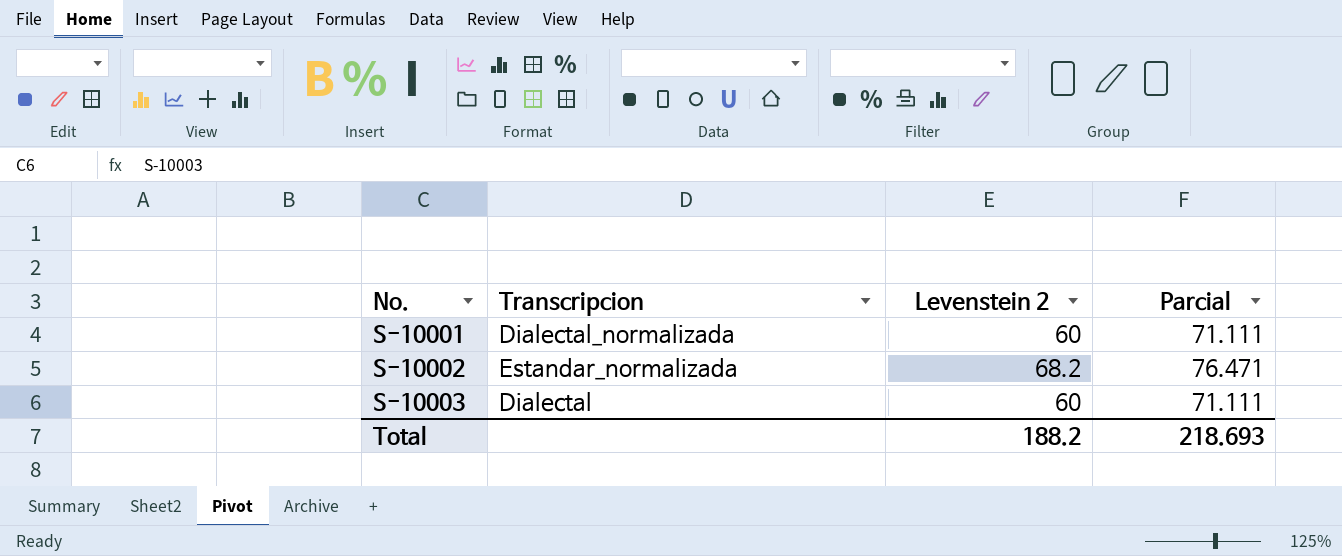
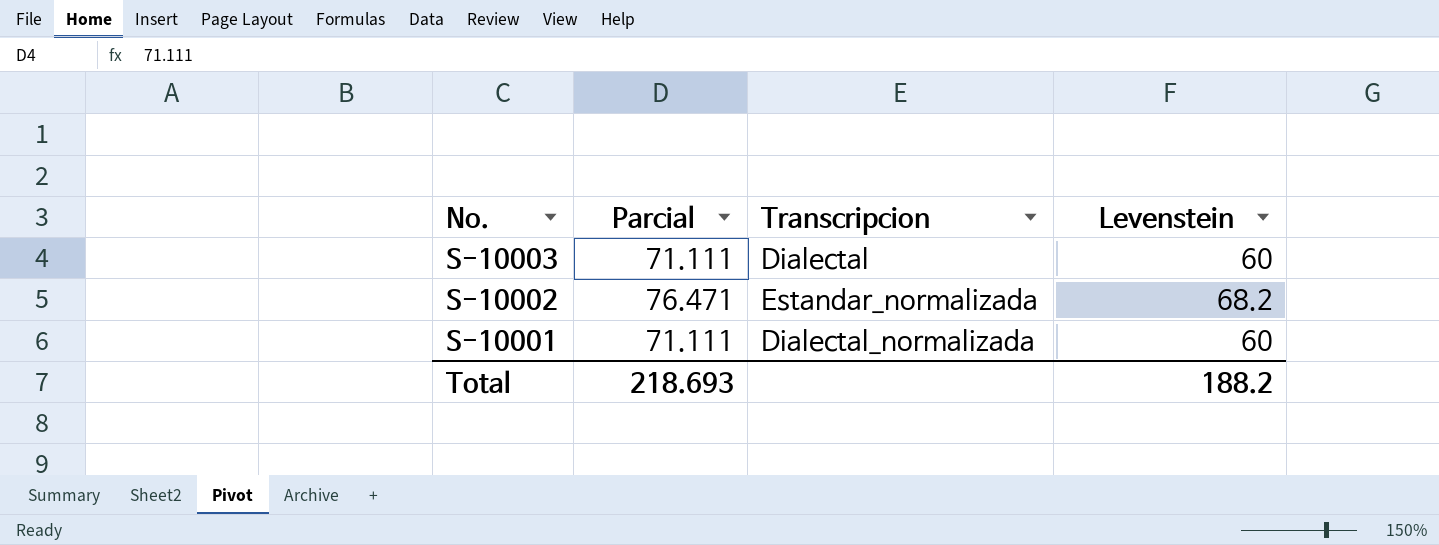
row order: No. ascending -> No. descending
column Parcial | position: 4 -> 2
column name: Levenstein 2 -> Levenstein

